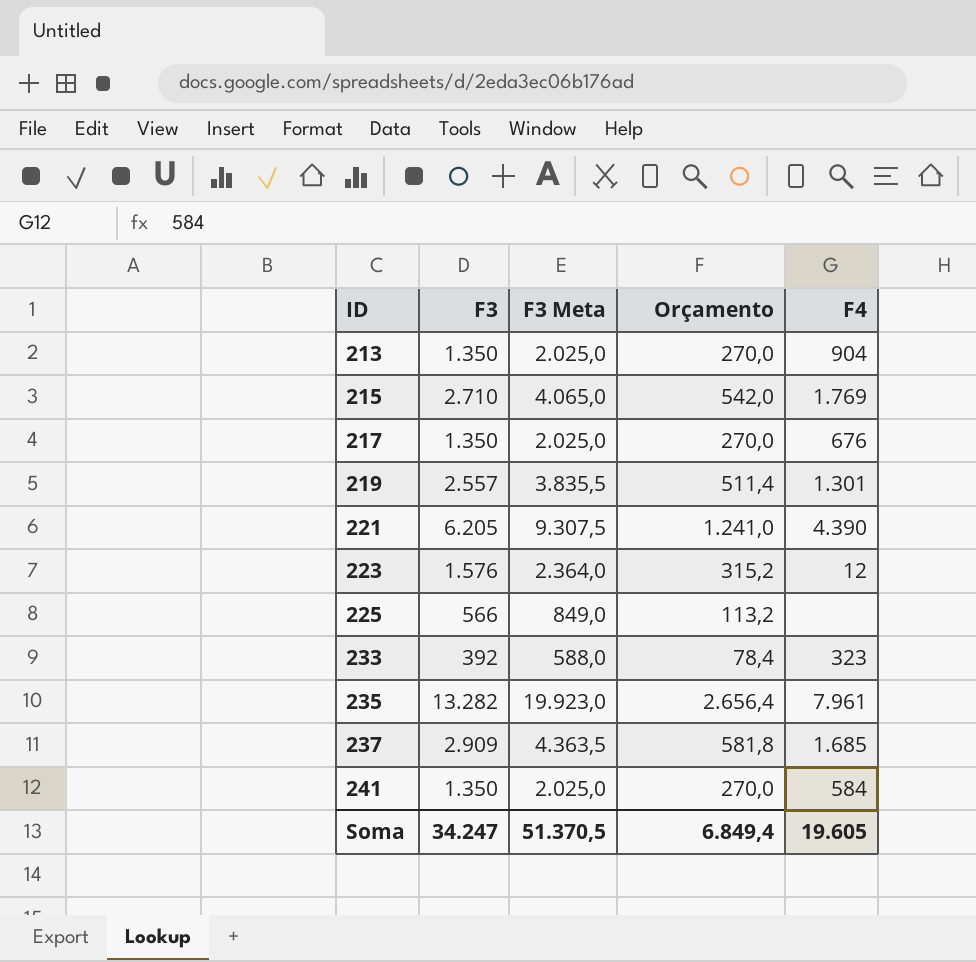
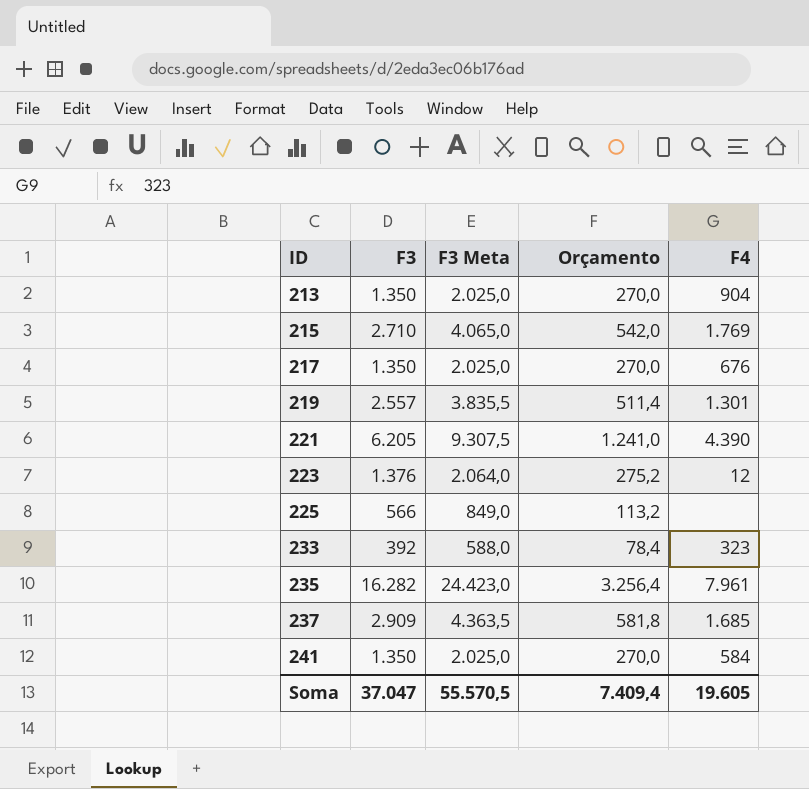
223 | F3: 1.576 -> 1.376
223 | F3 Meta: 2.364,0 -> 2.064,0
223 | Orçamento: 315,2 -> 275,2
235 | F3: 13.282 -> 16.282
235 | F3 Meta: 19.923,0 -> 24.423,0
235 | Orçamento: 2.656,4 -> 3.256,4
Soma | F3: 34.247 -> 37.047
Soma | F3 Meta: 51.370,5 -> 55.570,5
Soma | Orçamento: 6.849,4 -> 7.409,4

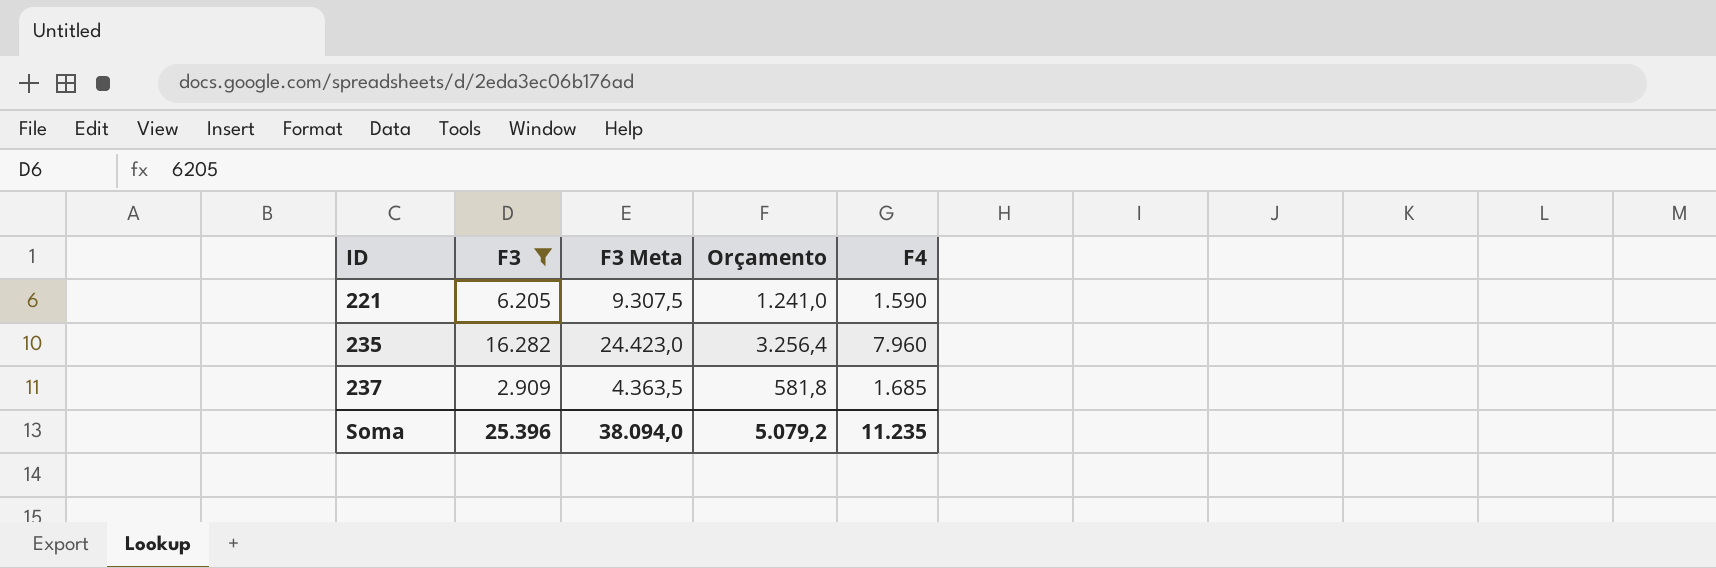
filter: none -> F3 >= 2.909
221 | F4: 4.390 -> 1.590
235 | F4: 7.961 -> 7.960
Soma | F3: 37.047 -> 25.396
Soma | F3 Meta: 55.570,5 -> 38.094,0
Soma | Orçamento: 7.409,4 -> 5.079,2
Soma | F4: 19.605 -> 11.235

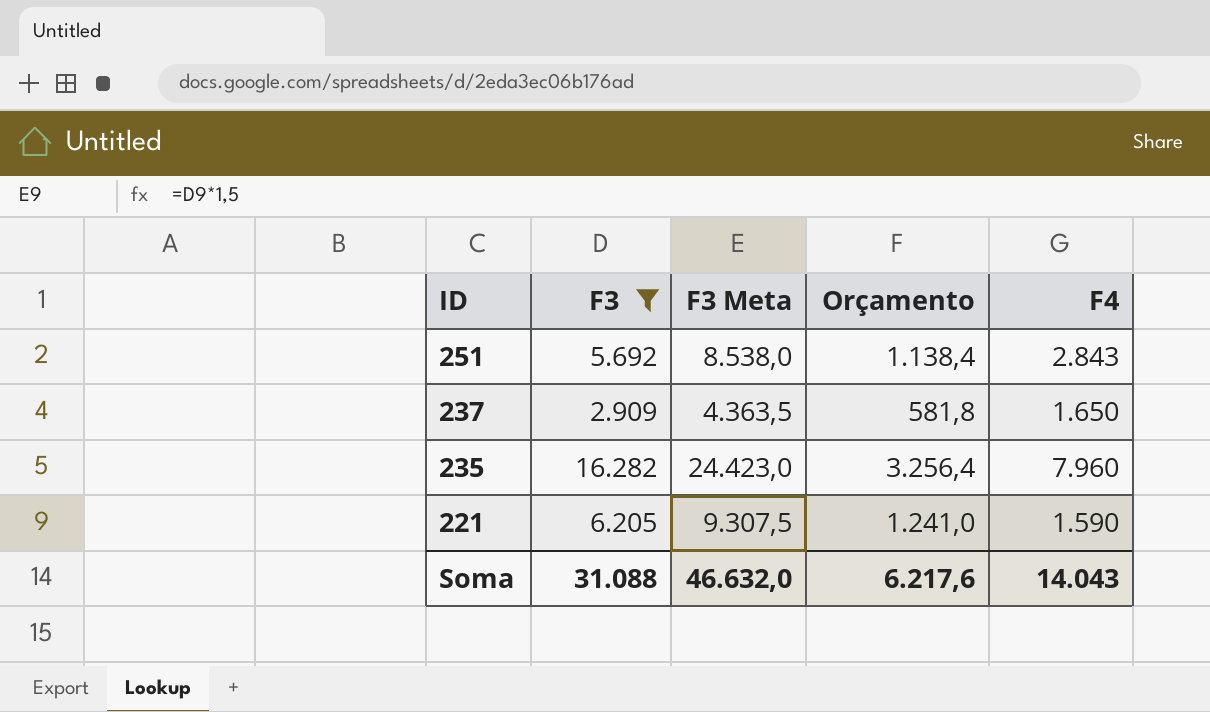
row order: ID ascending -> ID descending
row 251: none -> 5.692 | 8.538,0 | 1.138,4 | 2.843
237 | F4: 1.685 -> 1.650
Soma | F3: 25.396 -> 31.088
Soma | F3 Meta: 38.094,0 -> 46.632,0
Soma | Orçamento: 5.079,2 -> 6.217,6
Soma | F4: 11.235 -> 14.043

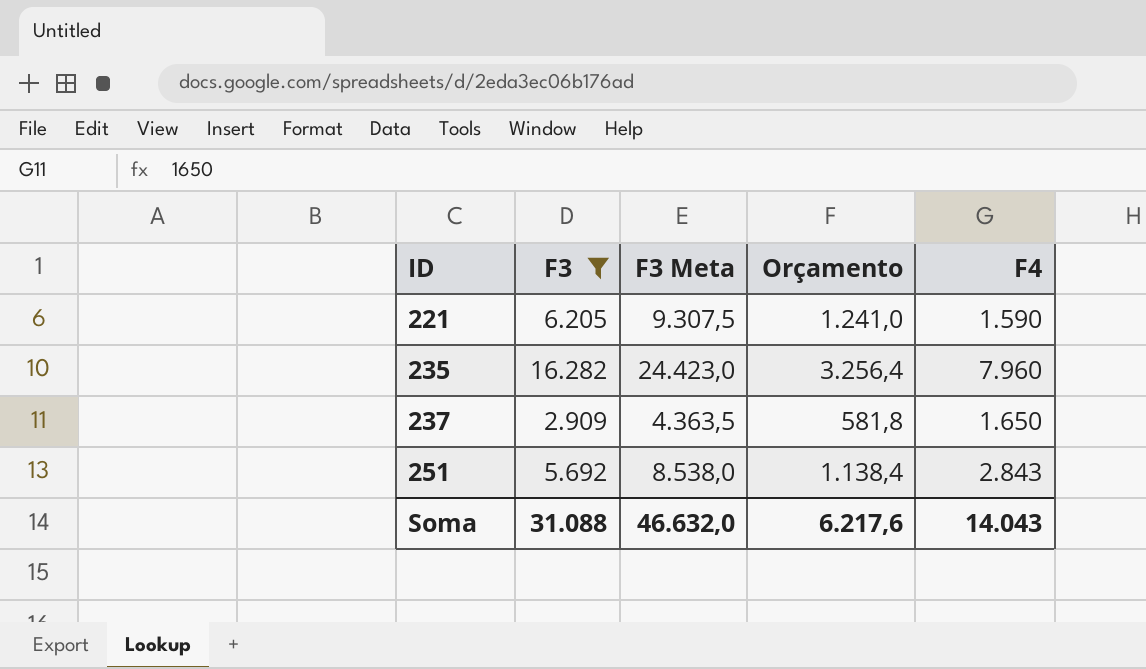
row order: ID descending -> ID ascending

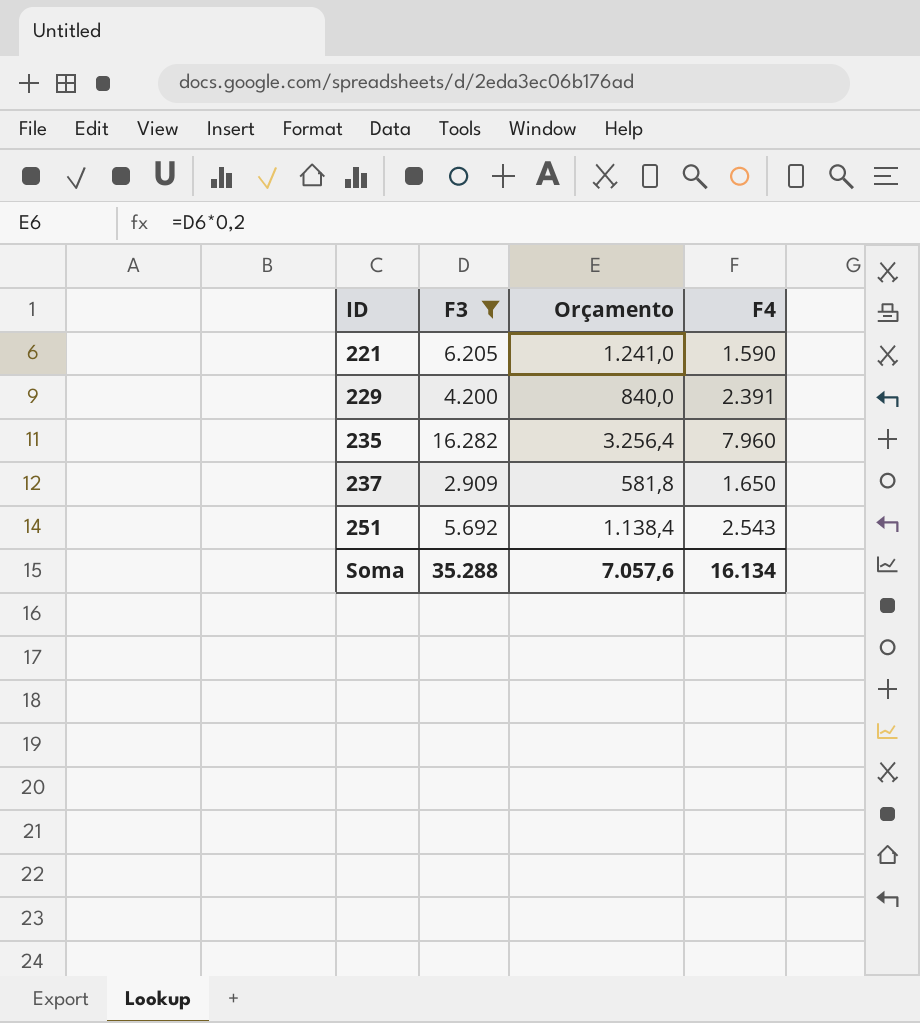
column F3 Meta | formula: [F3] * 1,5 -> none
row 229: none -> 4.200 | 840,0 | 2.391
251 | F4: 2.843 -> 2.543
Soma | F3: 31.088 -> 35.288
Soma | Orçamento: 6.217,6 -> 7.057,6
Soma | F4: 14.043 -> 16.134

